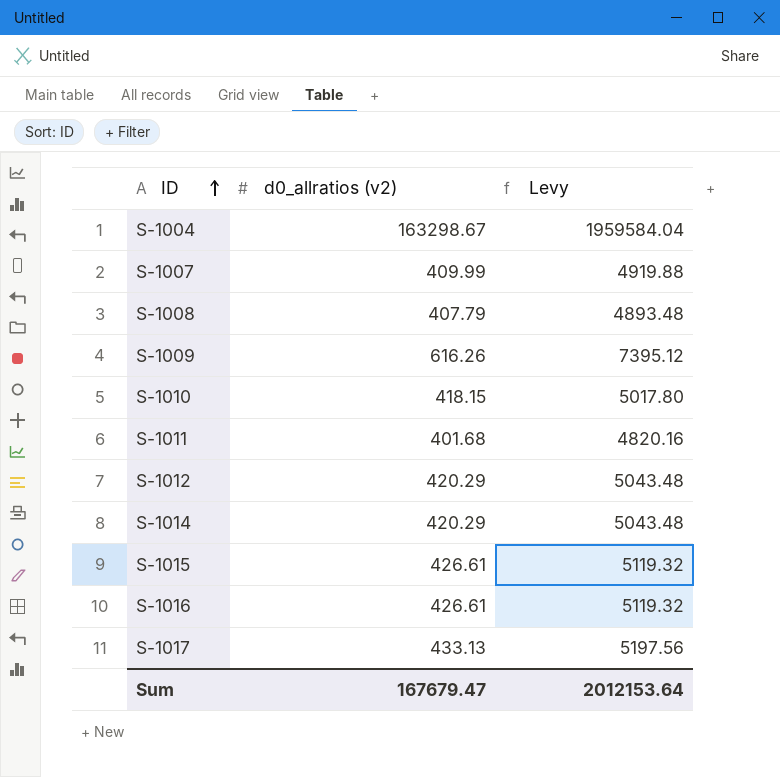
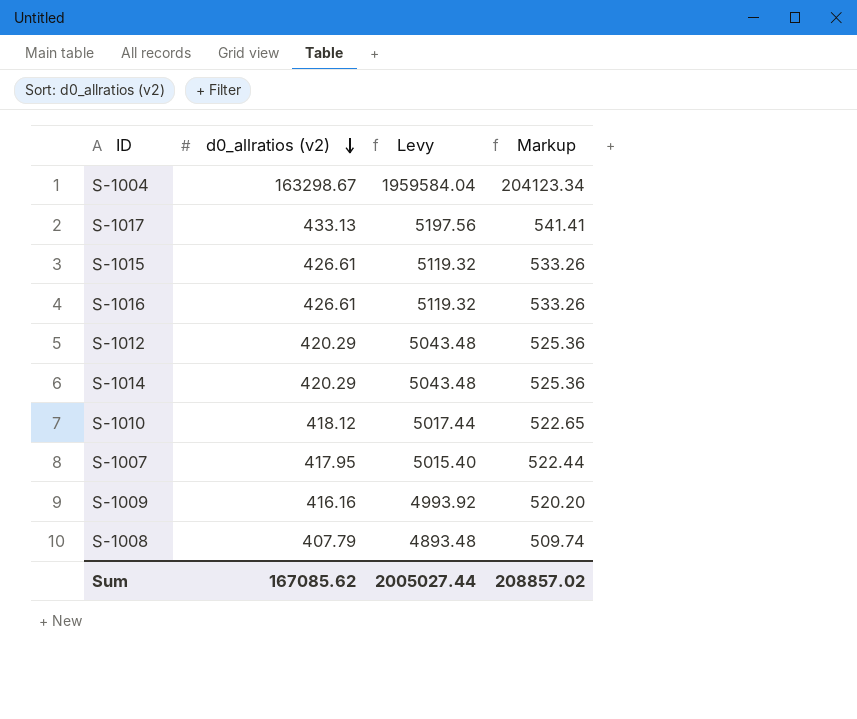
row order: ID ascending -> d0_allratios (v2) descending
column Markup | formula: none -> [d0_allratios (v2)] * 1.25
row S-1011: 401.68 | 4820.16 -> none
S-1010 | d0_allratios (v2): 418.15 -> 418.12
S-1010 | Levy: 5017.80 -> 5017.44
S-1007 | d0_allratios (v2): 409.99 -> 417.95
S-1007 | Levy: 4919.88 -> 5015.40
S-1009 | d0_allratios (v2): 616.26 -> 416.16
S-1009 | Levy: 7395.12 -> 4993.92
Sum | d0_allratios (v2): 167679.47 -> 167085.62
Sum | Levy: 2012153.64 -> 2005027.44

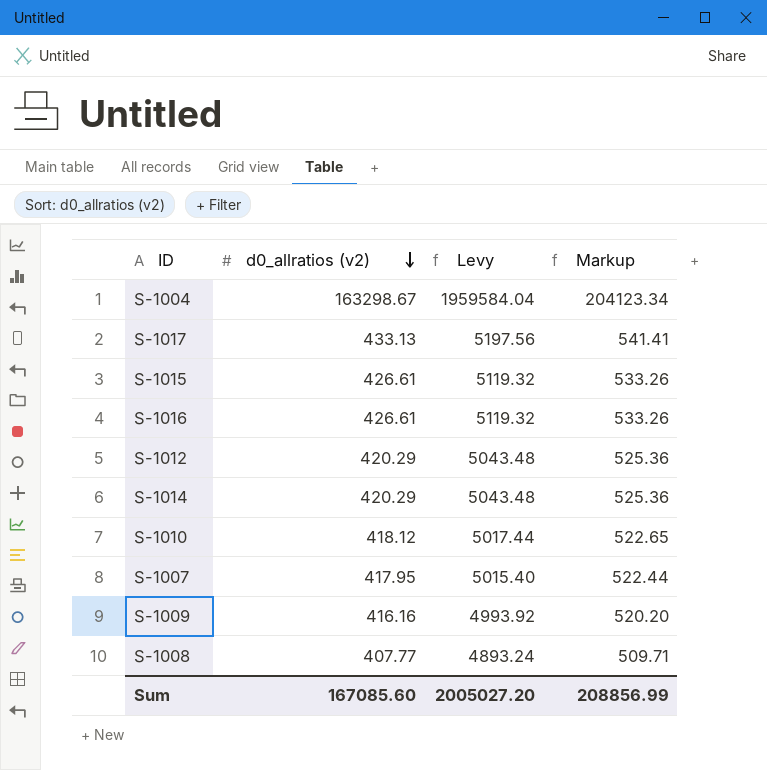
S-1008 | d0_allratios (v2): 407.79 -> 407.77
S-1008 | Levy: 4893.48 -> 4893.24
S-1008 | Markup: 509.74 -> 509.71
Sum | d0_allratios (v2): 167085.62 -> 167085.60
Sum | Levy: 2005027.44 -> 2005027.20
Sum | Markup: 208857.02 -> 208856.99

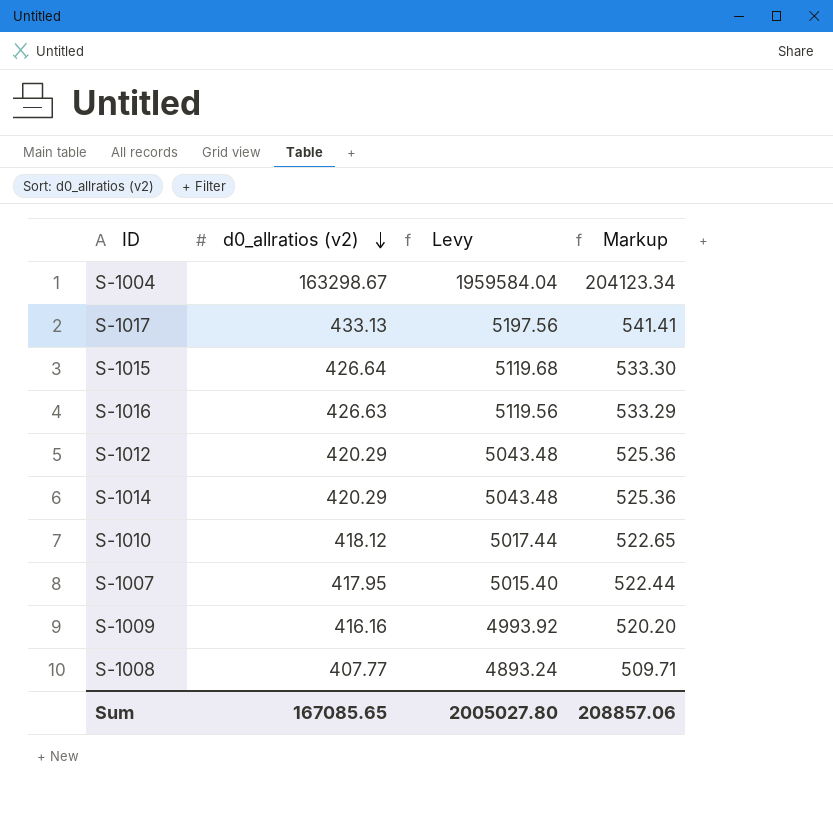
S-1015 | d0_allratios (v2): 426.61 -> 426.64
S-1015 | Levy: 5119.32 -> 5119.68
S-1015 | Markup: 533.26 -> 533.30
S-1016 | d0_allratios (v2): 426.61 -> 426.63
S-1016 | Levy: 5119.32 -> 5119.56
S-1016 | Markup: 533.26 -> 533.29
Sum | d0_allratios (v2): 167085.60 -> 167085.65
Sum | Levy: 2005027.20 -> 2005027.80
Sum | Markup: 208856.99 -> 208857.06

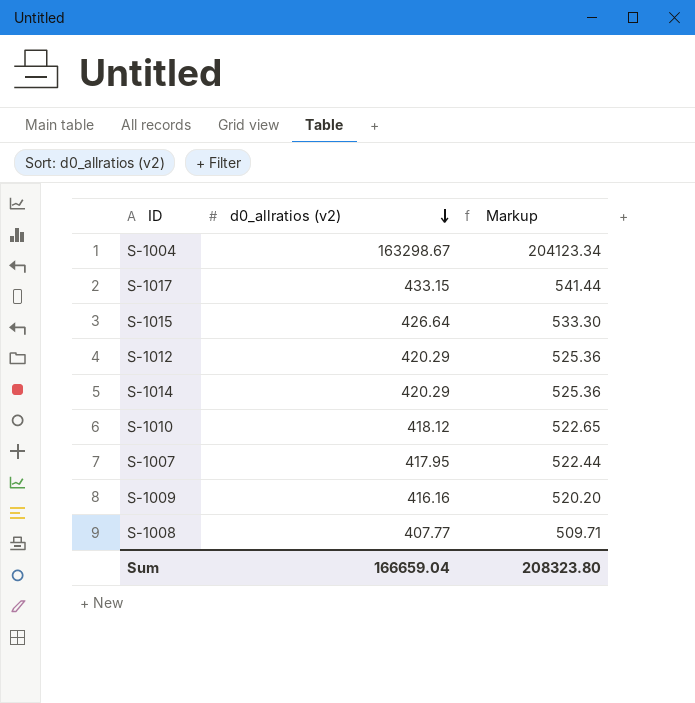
column Levy | formula: [d0_allratios (v2)] * 12 -> none
row S-1016: 426.63 | 5119.56 | 533.29 -> none
S-1017 | d0_allratios (v2): 433.13 -> 433.15
S-1017 | Markup: 541.41 -> 541.44
Sum | d0_allratios (v2): 167085.65 -> 166659.04
Sum | Markup: 208857.06 -> 208323.80

